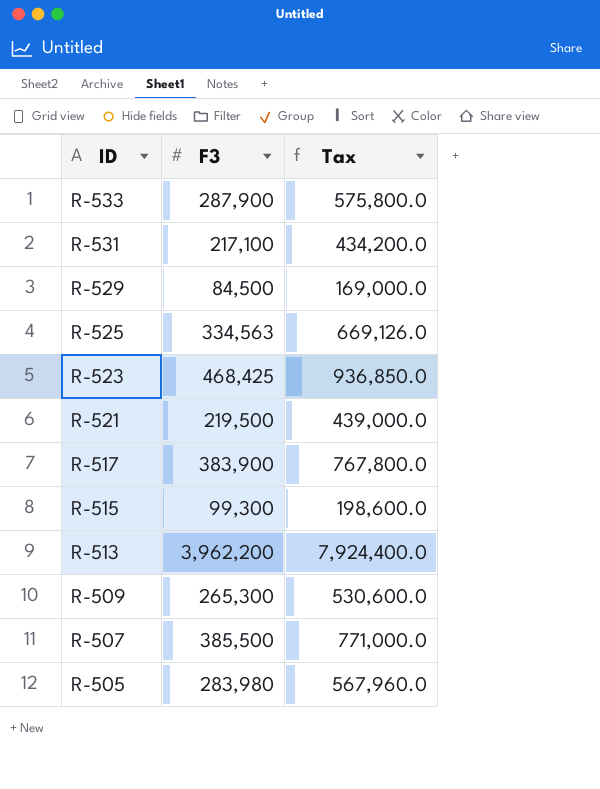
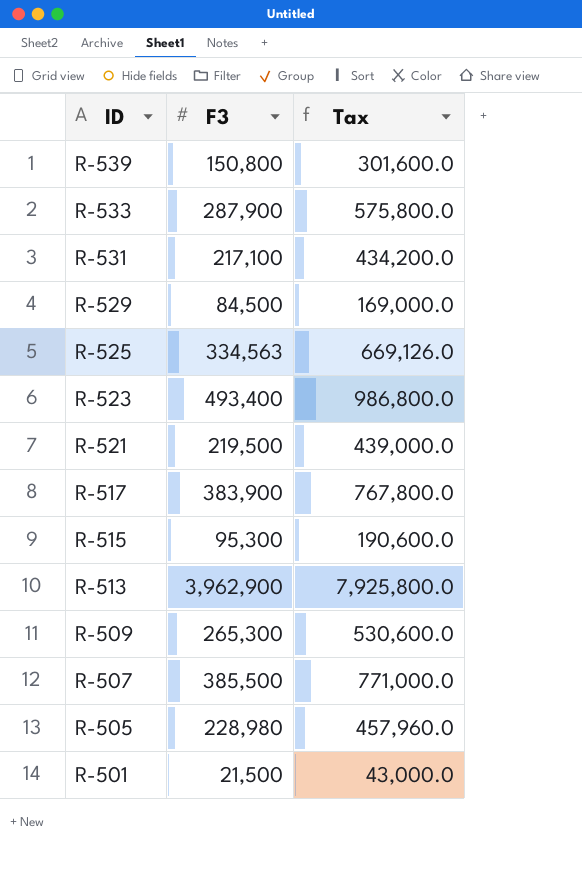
row R-539: none -> 150,800 | 301,600.0
R-523 | F3: 468,425 -> 493,400
R-523 | Tax: 936,850.0 -> 986,800.0
R-515 | F3: 99,300 -> 95,300
R-515 | Tax: 198,600.0 -> 190,600.0
R-513 | F3: 3,962,200 -> 3,962,900
R-513 | Tax: 7,924,400.0 -> 7,925,800.0
R-505 | F3: 283,980 -> 228,980
R-505 | Tax: 567,960.0 -> 457,960.0
row R-501: none -> 21,500 | 43,000.0

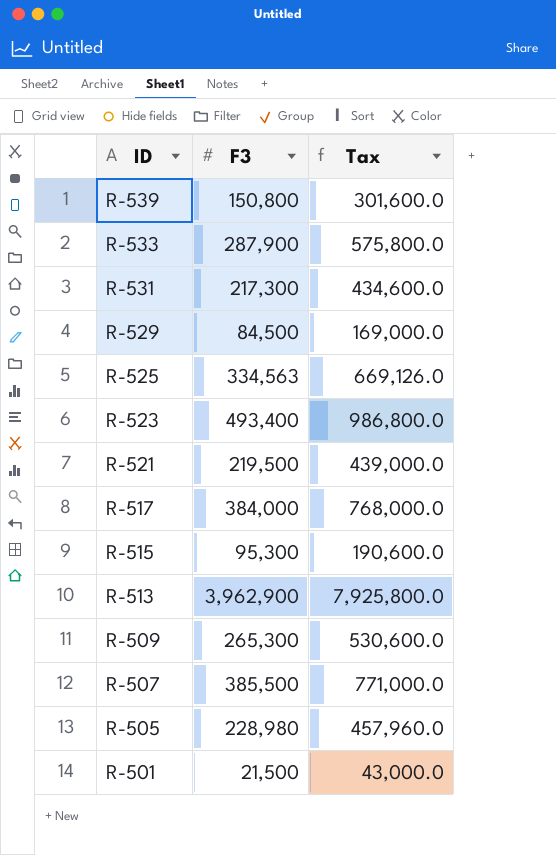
R-531 | F3: 217,100 -> 217,300
R-531 | Tax: 434,200.0 -> 434,600.0
R-517 | F3: 383,900 -> 384,000
R-517 | Tax: 767,800.0 -> 768,000.0

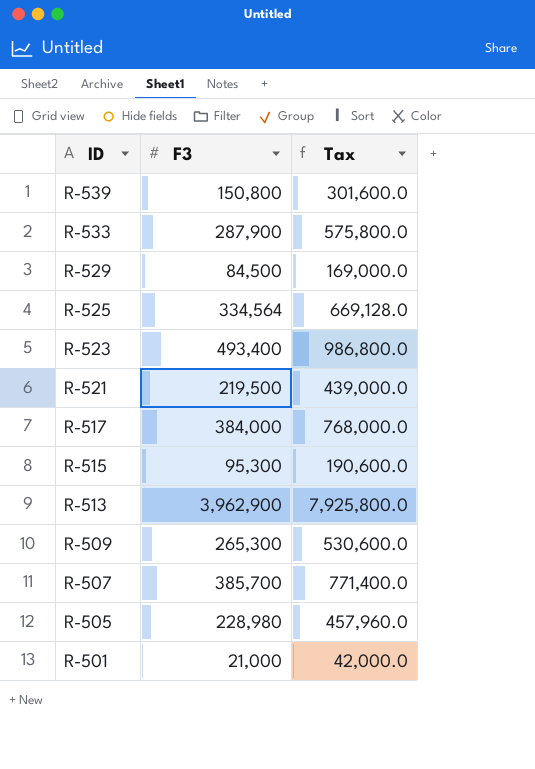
row R-531: 217,300 | 434,600.0 -> none
R-525 | F3: 334,563 -> 334,564
R-525 | Tax: 669,126.0 -> 669,128.0
R-507 | F3: 385,500 -> 385,700
R-507 | Tax: 771,000.0 -> 771,400.0
R-501 | F3: 21,500 -> 21,000
R-501 | Tax: 43,000.0 -> 42,000.0

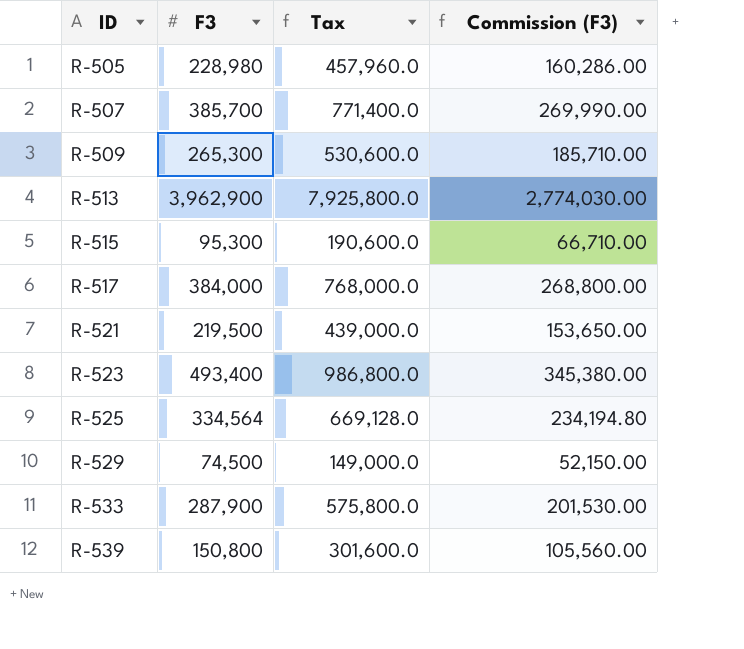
row order: ID descending -> ID ascending
column Commission (F3) | formula: none -> [F3] * 0.7
row R-501: 21,000 | 42,000.0 -> none
R-529 | F3: 84,500 -> 74,500
R-529 | Tax: 169,000.0 -> 149,000.0

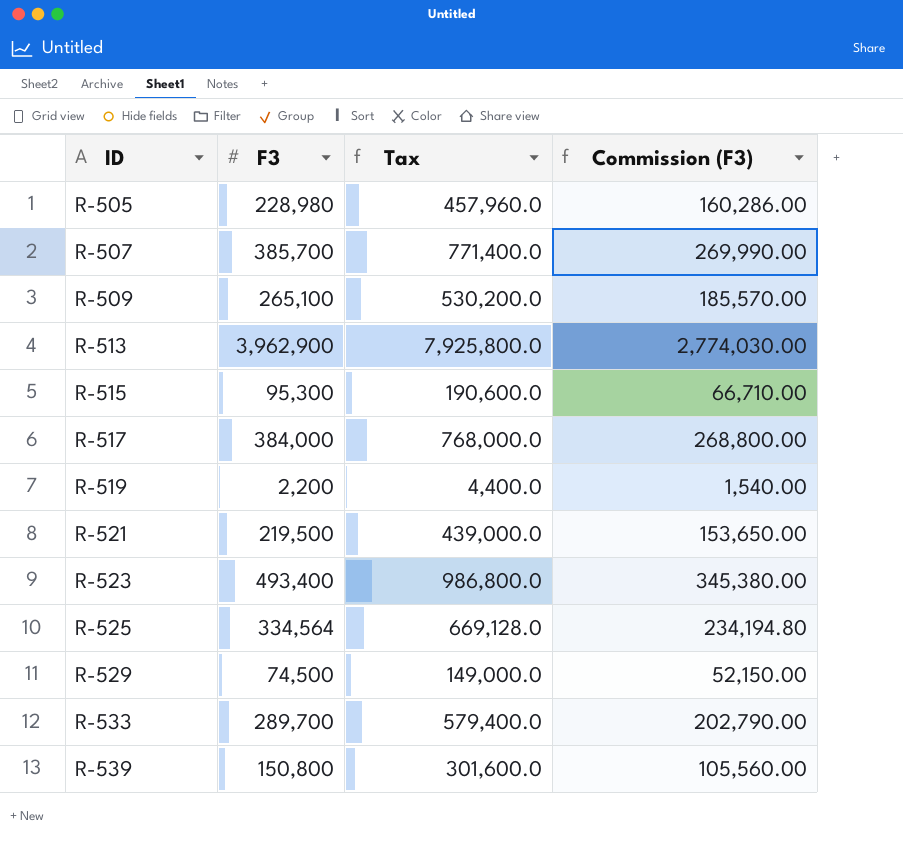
R-509 | F3: 265,300 -> 265,100
R-509 | Tax: 530,600.0 -> 530,200.0
R-509 | Commission (F3): 185,710.00 -> 185,570.00
row R-519: none -> 2,200 | 4,400.0 | 1,540.00
R-533 | F3: 287,900 -> 289,700
R-533 | Tax: 575,800.0 -> 579,400.0
R-533 | Commission (F3): 201,530.00 -> 202,790.00

